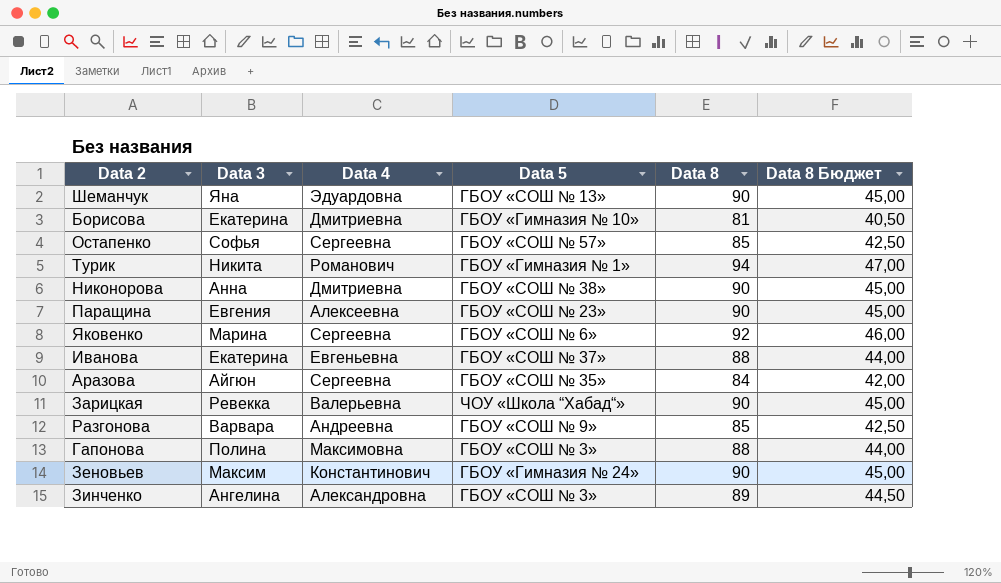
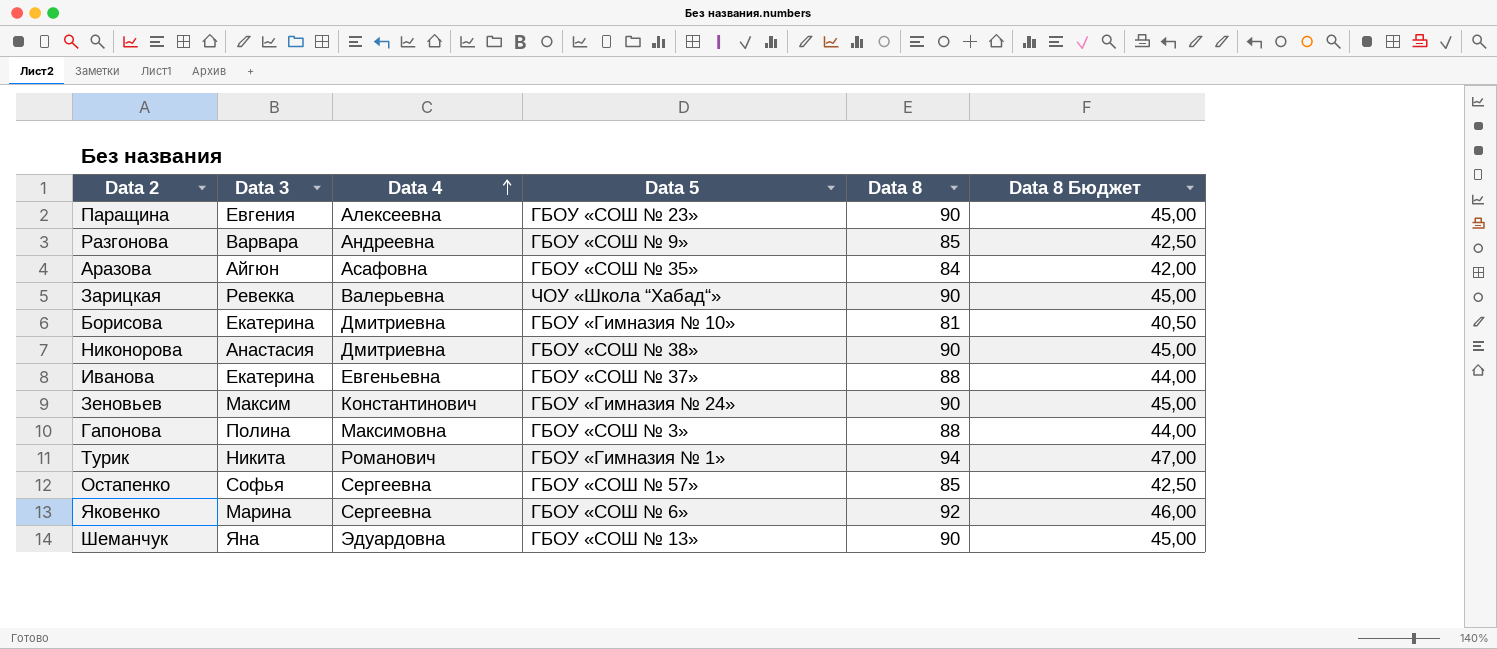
row order: none -> Data 4 ascending
row Зинченко: Ангелина | Александровна | ГБОУ «СОШ № 3» | 89 | 44,50 -> none
Аразова | Data 4: Сергеевна -> Асафовна
Никонорова | Data 3: Анна -> Анастасия

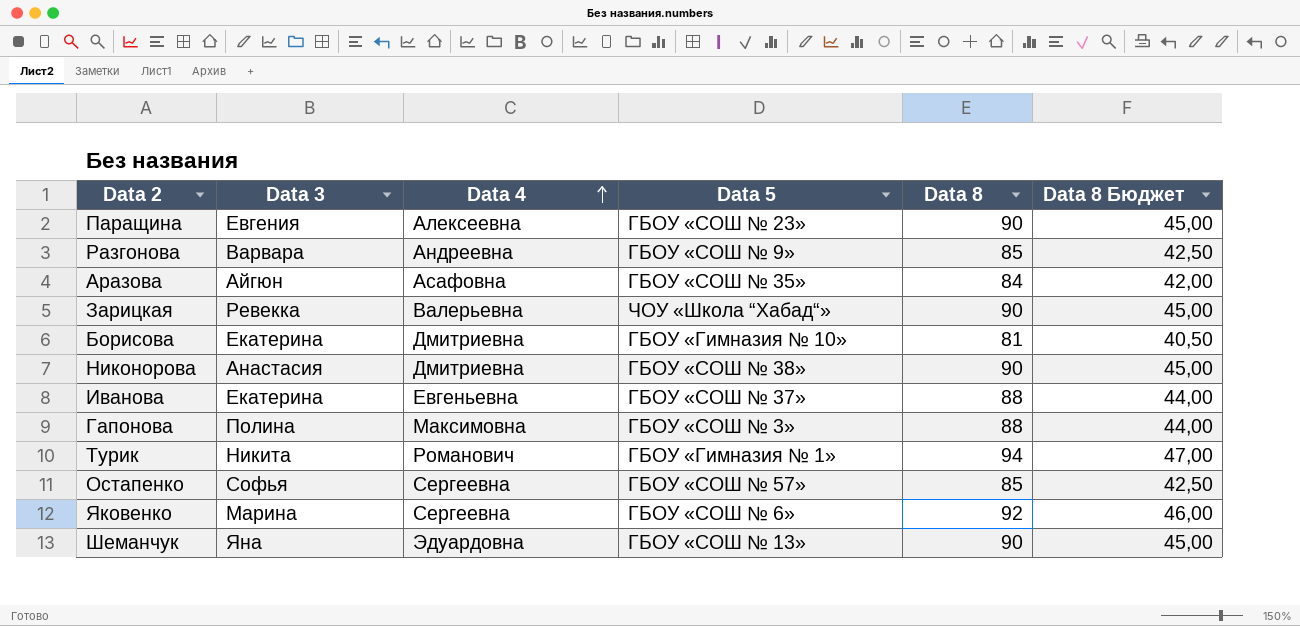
row Зеновьев: Максим | Константинович | ГБОУ «Гимназия № 24» | 90 | 45,00 -> none

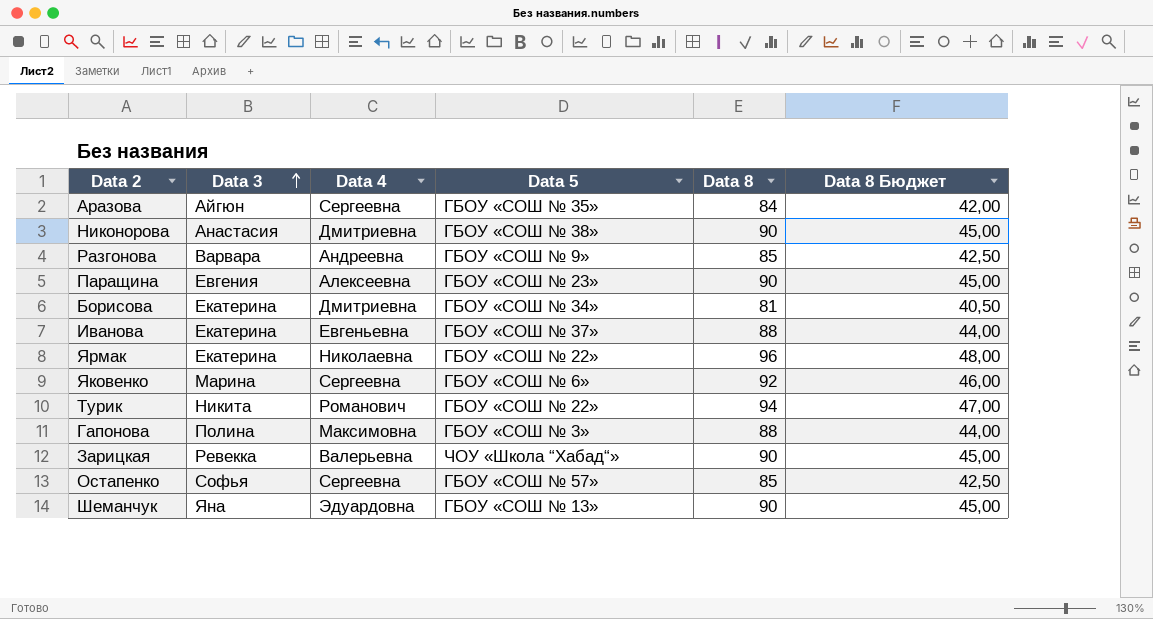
row order: Data 4 ascending -> Data 3 ascending
Аразова | Data 4: Асафовна -> Сергеевна
Борисова | Data 5: ГБОУ «Гимназия № 10» -> ГБОУ «СОШ № 34»
row Ярмак: none -> Екатерина | Николаевна | ГБОУ «СОШ № 22» | 96 | 48,00
Турик | Data 5: ГБОУ «Гимназия № 1» -> ГБОУ «СОШ № 22»

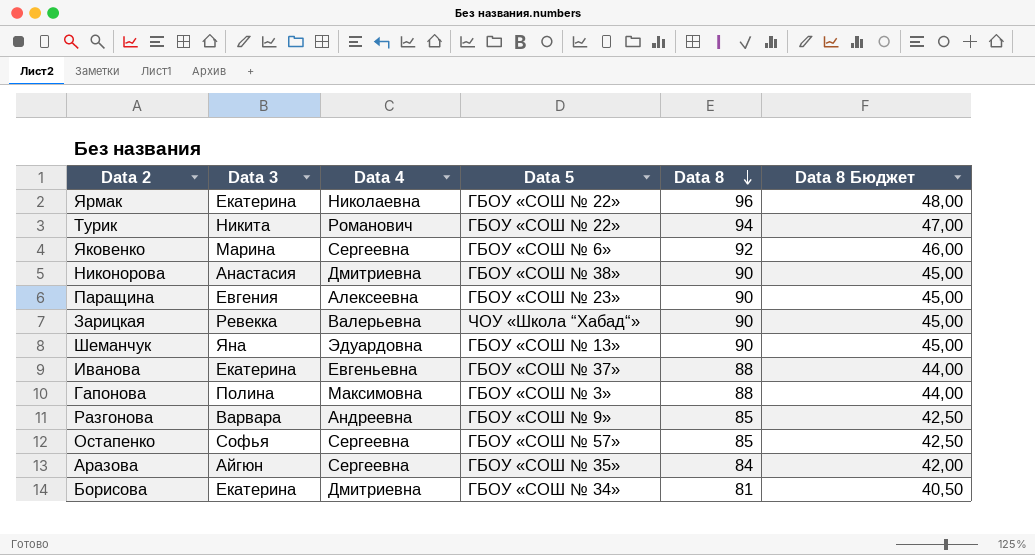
row order: Data 3 ascending -> Data 8 descending

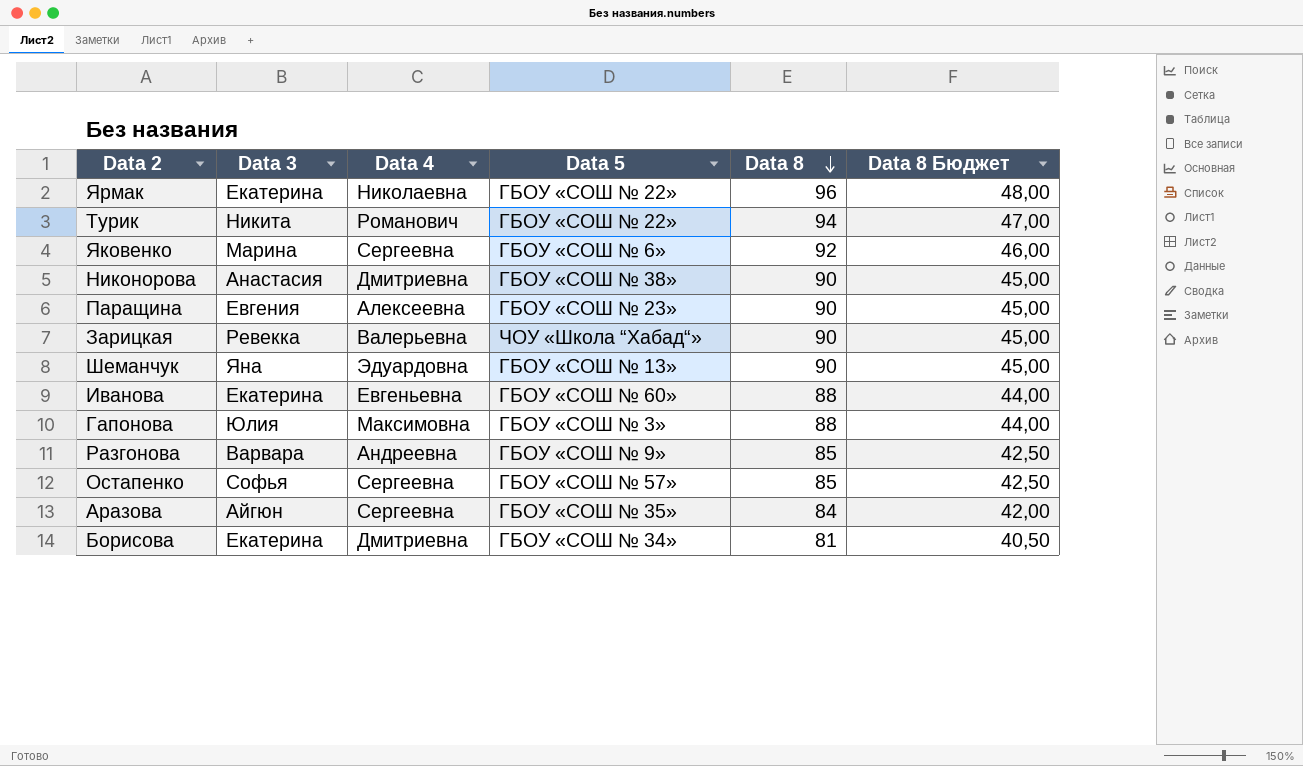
Иванова | Data 5: ГБОУ «СОШ № 37» -> ГБОУ «СОШ № 60»
Гапонова | Data 3: Полина -> Юлия

